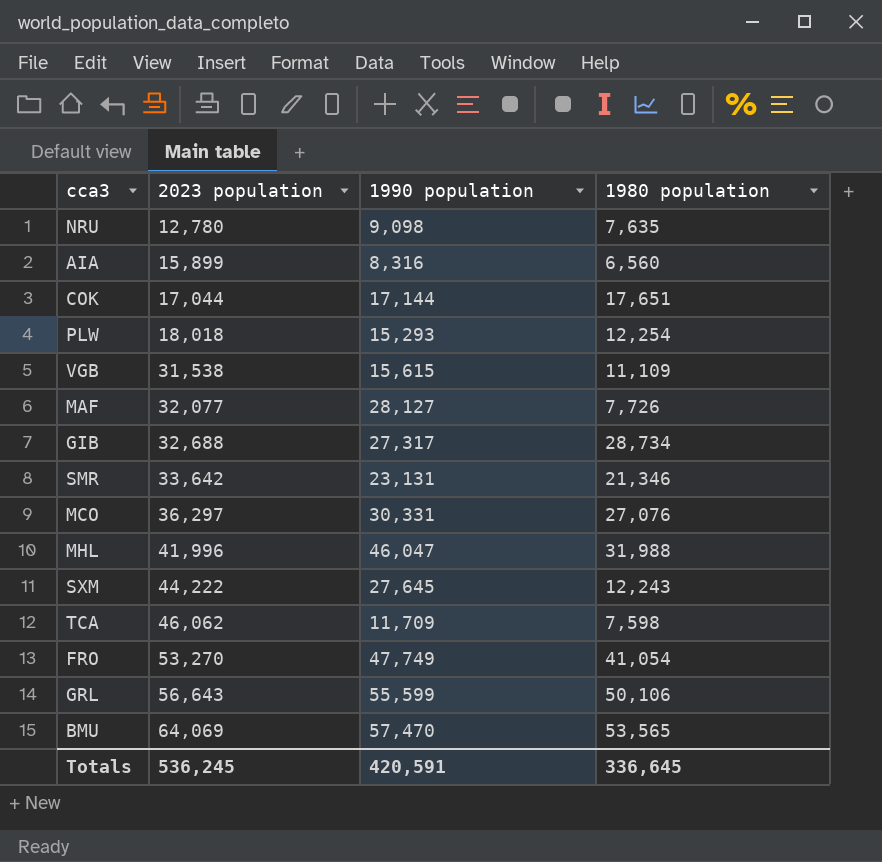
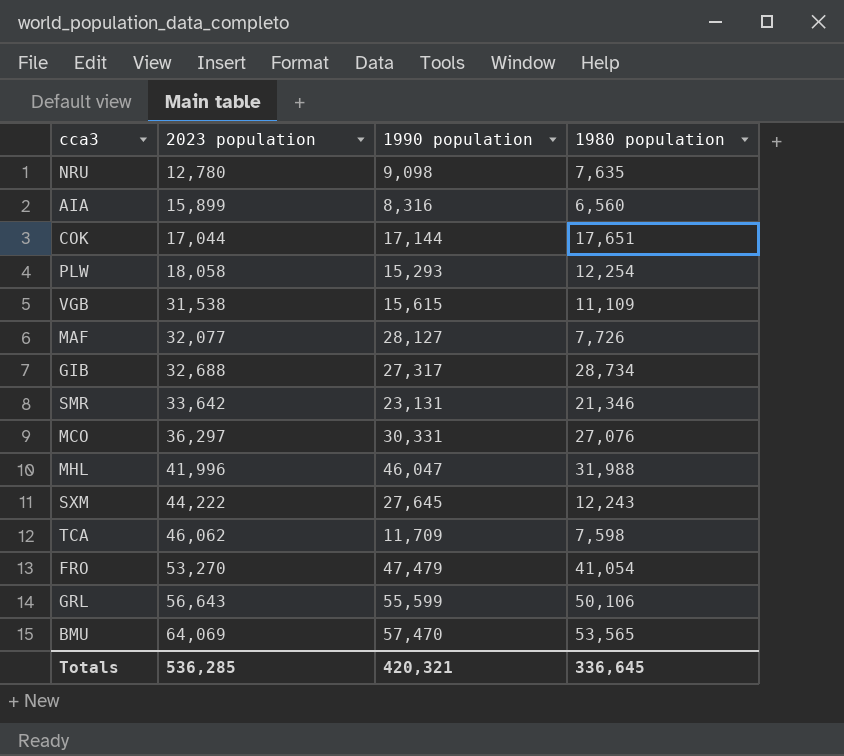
PLW | 2023 population: 18,018 -> 18,058
FRO | 1990 population: 47,749 -> 47,479
Totals | 2023 population: 536,245 -> 536,285
Totals | 1990 population: 420,591 -> 420,321

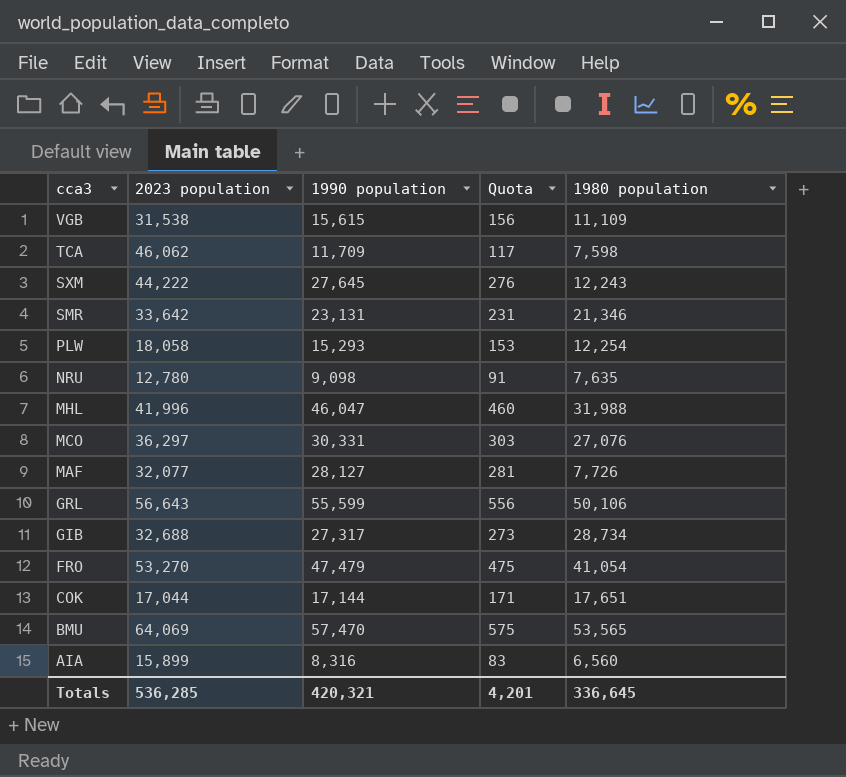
row order: 2023 population ascending -> cca3 descending
column Quota | formula: none -> [1990 population] * 0.01

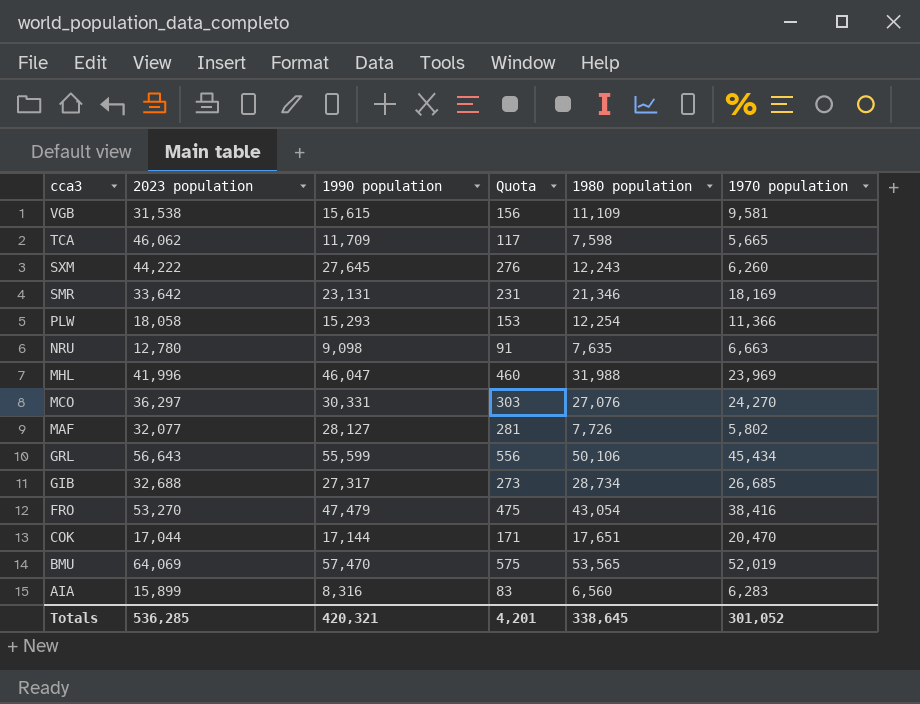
column 1970 population | position: none -> 6
FRO | 1980 population: 41,054 -> 43,054
Totals | 1980 population: 336,645 -> 338,645

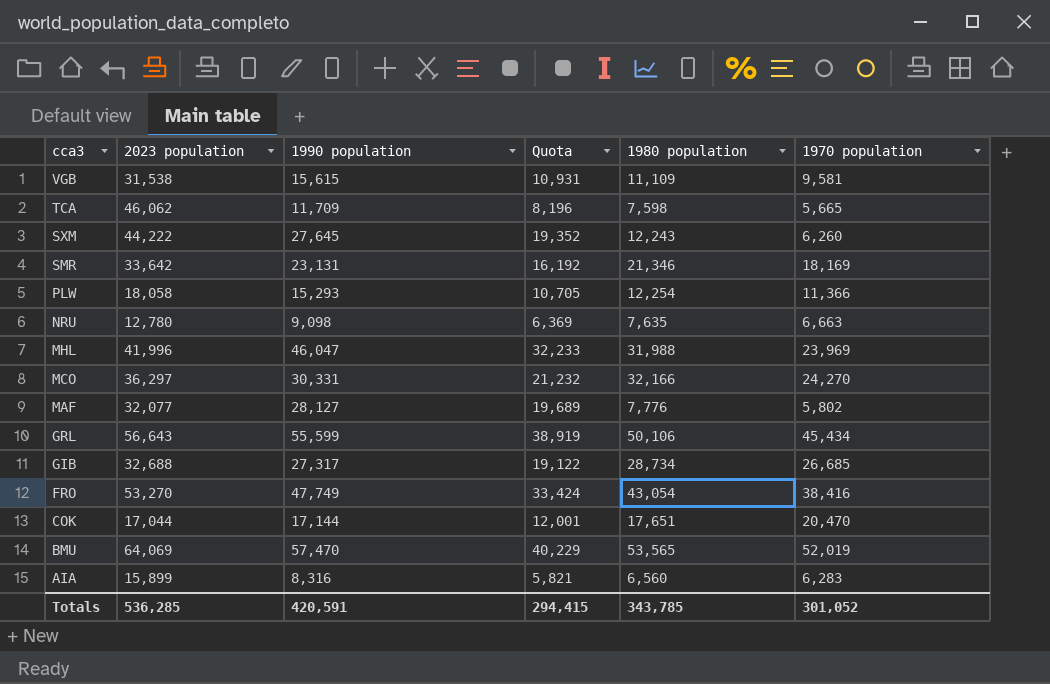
column Quota | formula: [1990 population] * 0.01 -> [1990 population] * 0.7
MCO | 1980 population: 27,076 -> 32,166
MAF | 1980 population: 7,726 -> 7,776
FRO | 1990 population: 47,479 -> 47,749
Totals | 1990 population: 420,321 -> 420,591
Totals | Quota: 4,201 -> 294,415
Totals | 1980 population: 338,645 -> 343,785

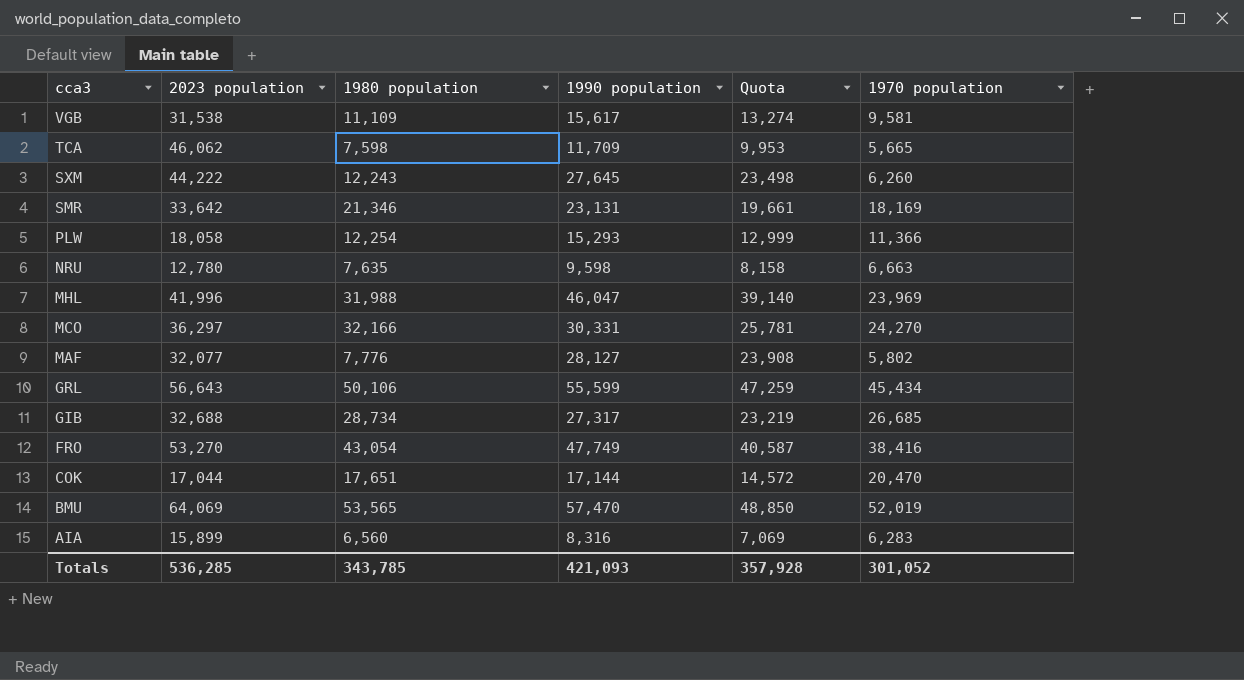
column 1980 population | position: 5 -> 3
column Quota | formula: [1990 population] * 0.7 -> [1990 population] * 0.85
VGB | 1990 population: 15,615 -> 15,617
NRU | 1990 population: 9,098 -> 9,598
Totals | 1990 population: 420,591 -> 421,093
Totals | Quota: 294,415 -> 357,928

